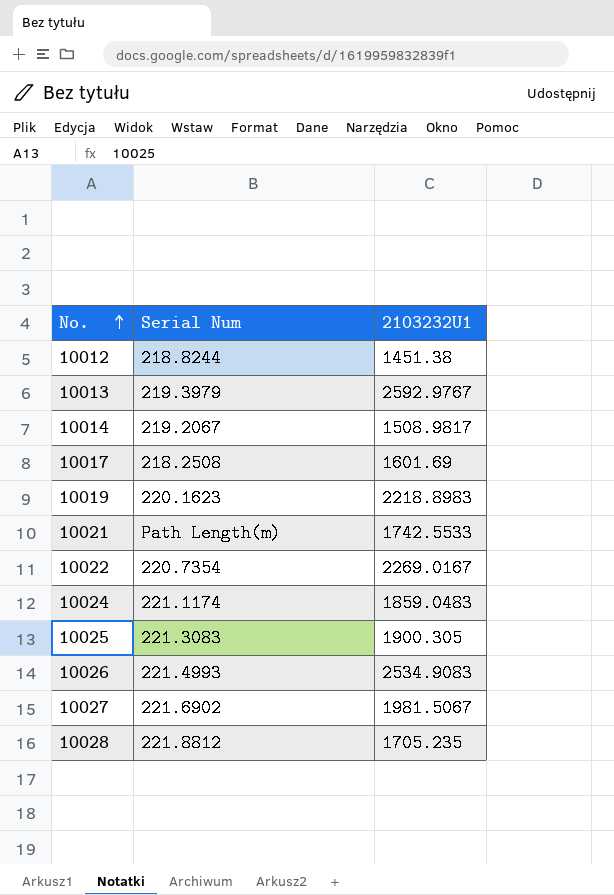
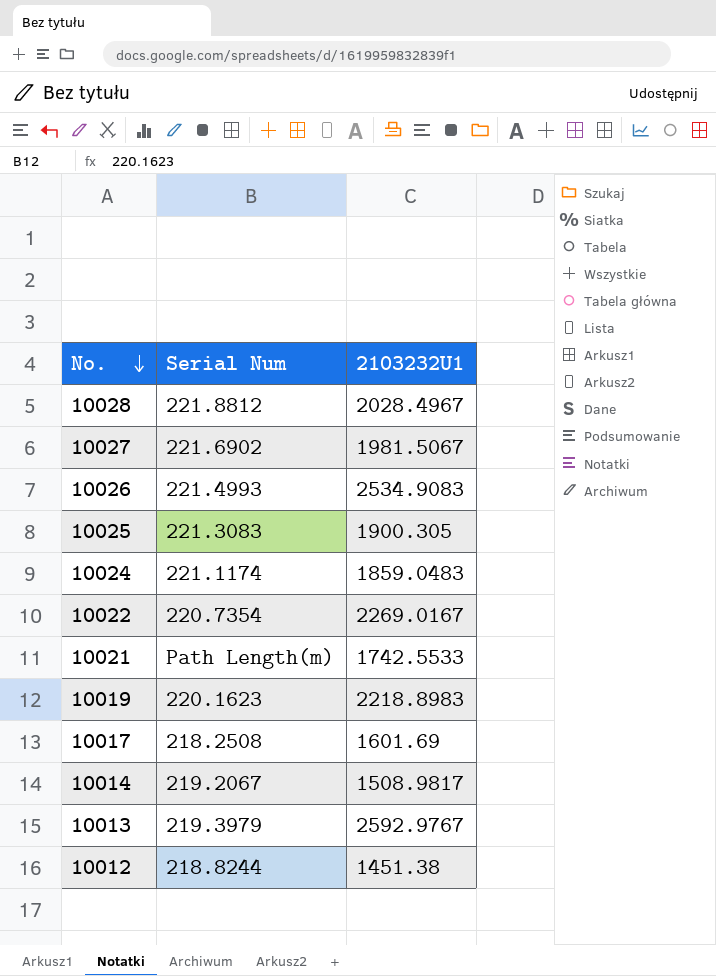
row order: No. ascending -> No. descending
10028 | 2103232U1: 1705.235 -> 2028.4967

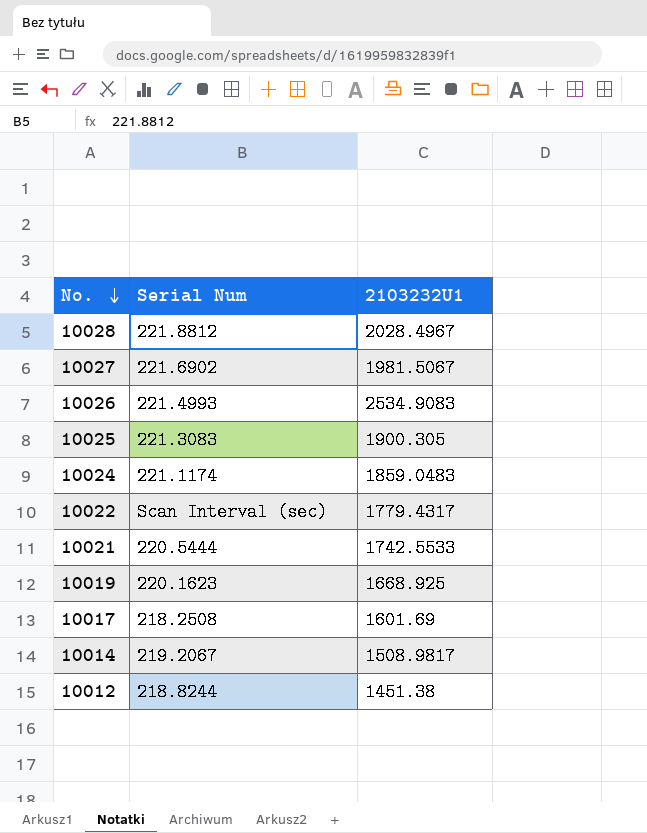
row 10013: 219.3979 | 2592.9767 -> none
10022 | Serial Num: 220.7354 -> Scan Interval (sec)
10022 | 2103232U1: 2269.0167 -> 1779.4317
10021 | Serial Num: Path Length(m) -> 220.5444
10019 | 2103232U1: 2218.8983 -> 1668.925

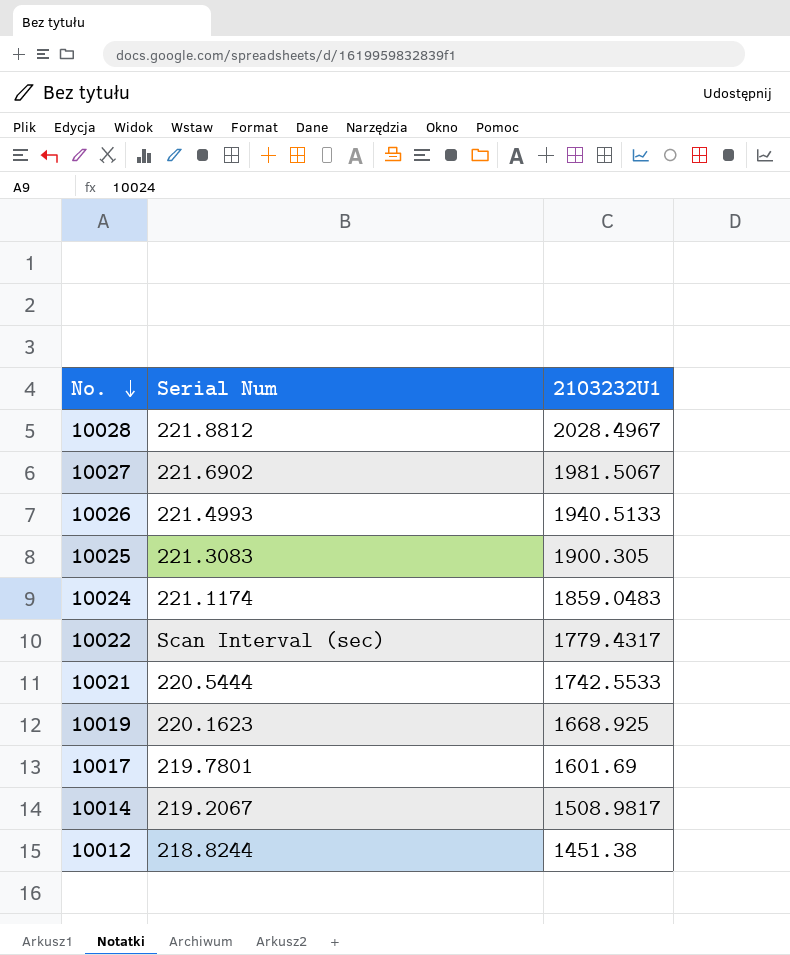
10026 | 2103232U1: 2534.9083 -> 1940.5133
10017 | Serial Num: 218.2508 -> 219.7801

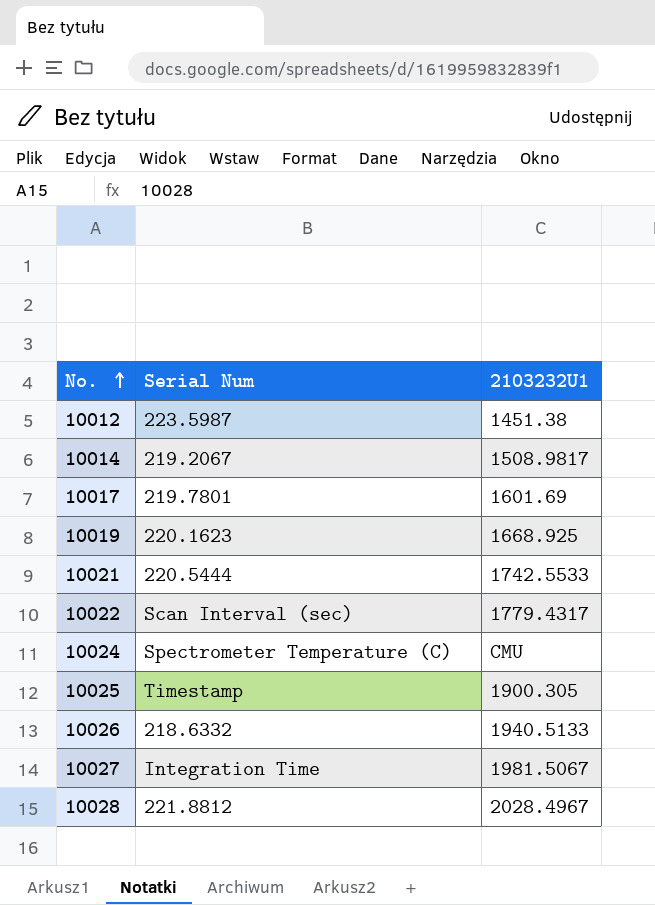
row order: No. descending -> No. ascending
10012 | Serial Num: 218.8244 -> 223.5987
10024 | Serial Num: 221.1174 -> Spectrometer Temperature (C)
10024 | 2103232U1: 1859.0483 -> CMU
10025 | Serial Num: 221.3083 -> Timestamp
10026 | Serial Num: 221.4993 -> 218.6332
10027 | Serial Num: 221.6902 -> Integration Time

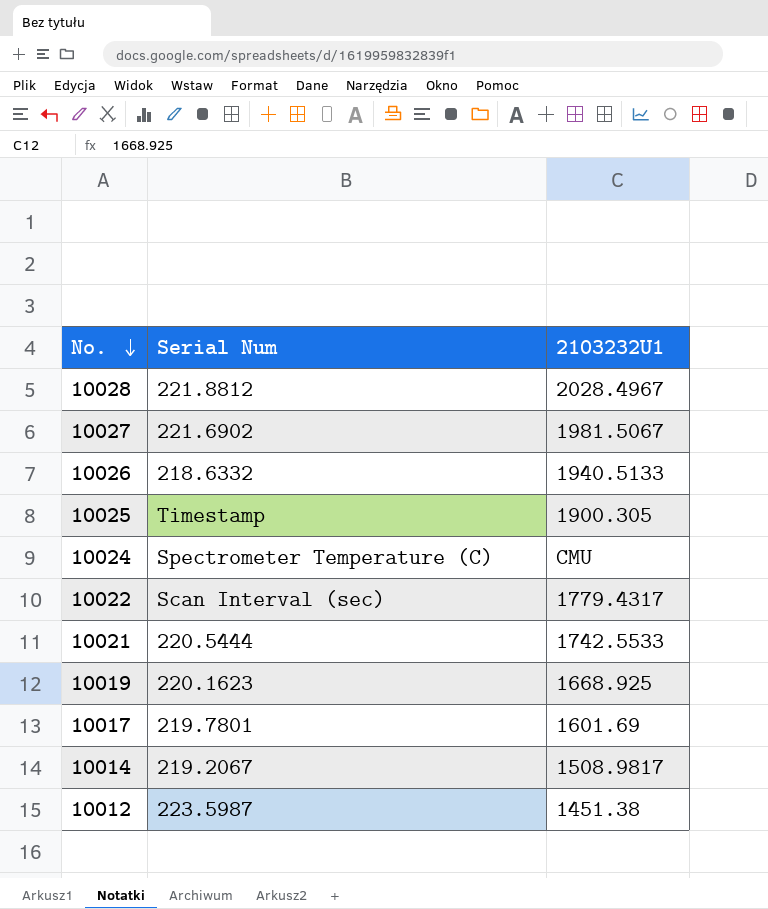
row order: No. ascending -> No. descending
10027 | Serial Num: Integration Time -> 221.6902

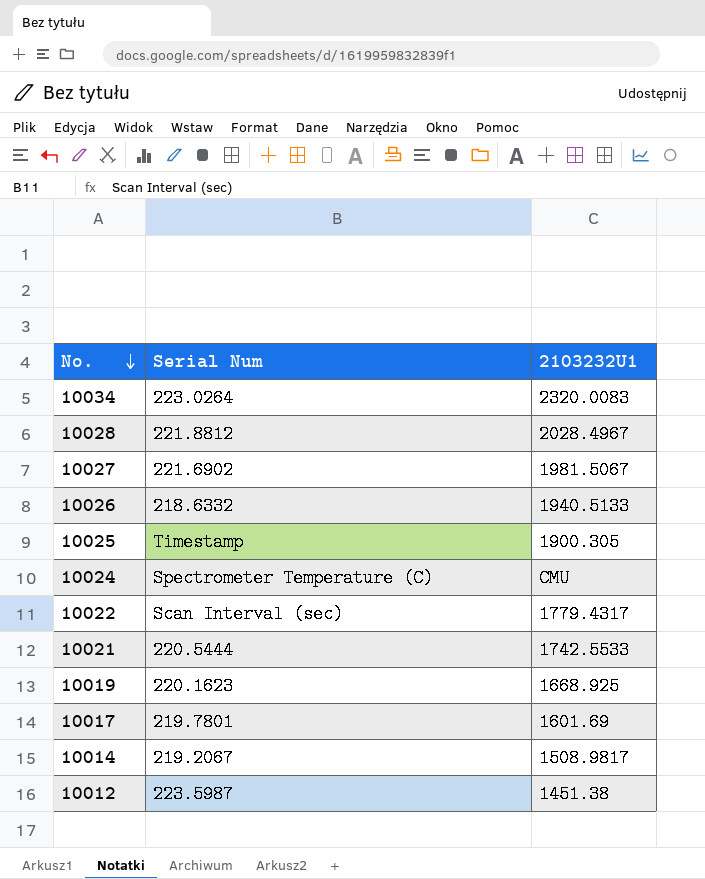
row 10034: none -> 223.0264 | 2320.0083

